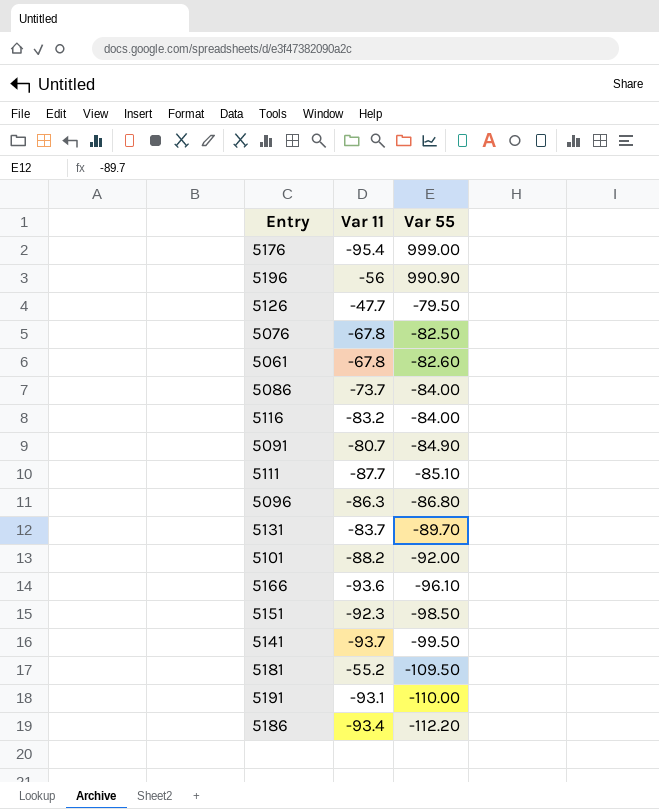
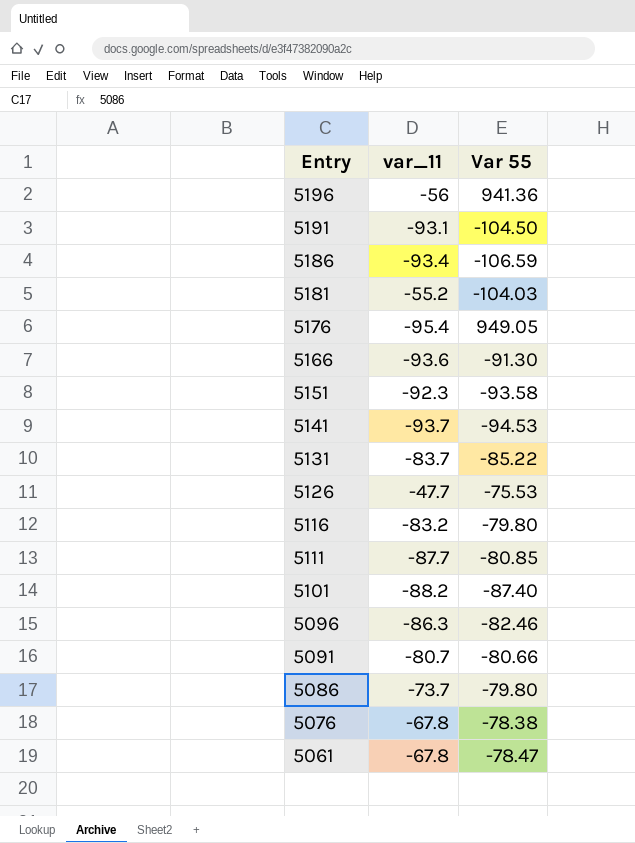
row order: Var 55 descending -> Entry descending
column name: Var 11 -> var_11
5196 | Var 55: 990.90 -> 941.36
5191 | Var 55: -110.00 -> -104.50
5186 | Var 55: -112.20 -> -106.59
5181 | Var 55: -109.50 -> -104.03
5176 | Var 55: 999.00 -> 949.05
5166 | Var 55: -96.10 -> -91.30
5151 | Var 55: -98.50 -> -93.58
5141 | Var 55: -99.50 -> -94.53
5131 | Var 55: -89.70 -> -85.22
5126 | Var 55: -79.50 -> -75.53
5116 | Var 55: -84.00 -> -79.80
5111 | Var 55: -85.10 -> -80.85
5101 | Var 55: -92.00 -> -87.40
5096 | Var 55: -86.80 -> -82.46
5091 | Var 55: -84.90 -> -80.66
5086 | Var 55: -84.00 -> -79.80
5076 | Var 55: -82.50 -> -78.38
5061 | Var 55: -82.60 -> -78.47

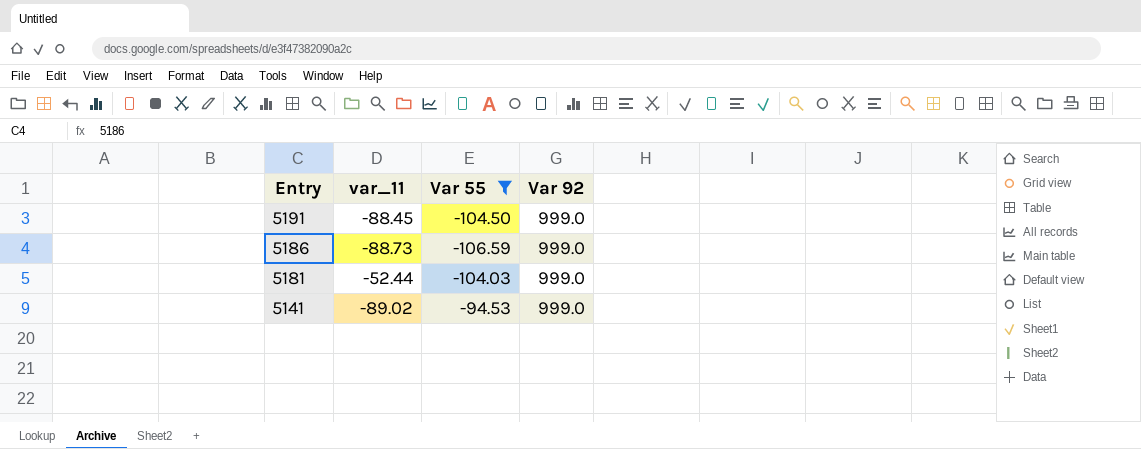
filter: none -> Var 55 <= -94.53
column Var 92 | position: none -> 4
5191 | var_11: -93.1 -> -88.45
5186 | var_11: -93.4 -> -88.73
5181 | var_11: -55.2 -> -52.44
5141 | var_11: -93.7 -> -89.02

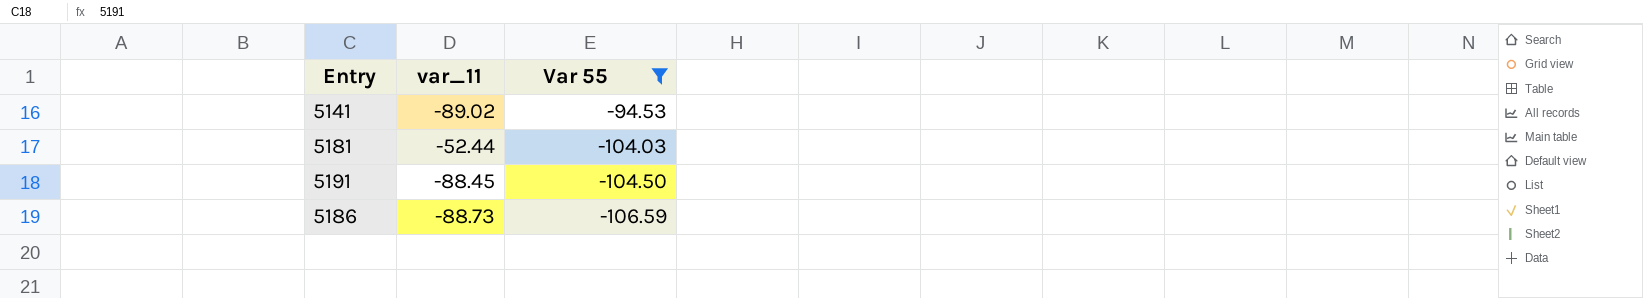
row order: Entry descending -> Var 55 descending
column Var 92 | position: 4 -> none

